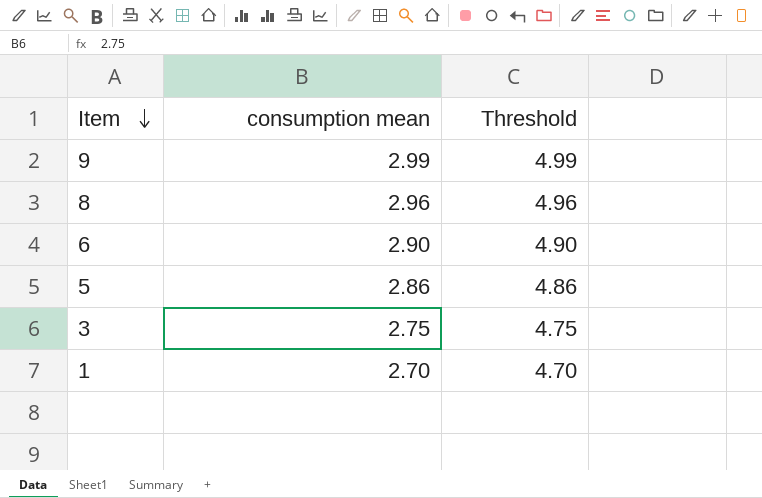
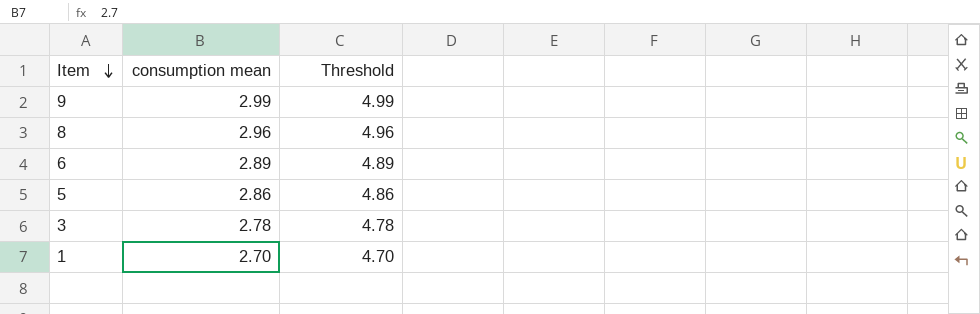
6 | consumption mean: 2.90 -> 2.89
6 | Threshold: 4.90 -> 4.89
3 | consumption mean: 2.75 -> 2.78
3 | Threshold: 4.75 -> 4.78

